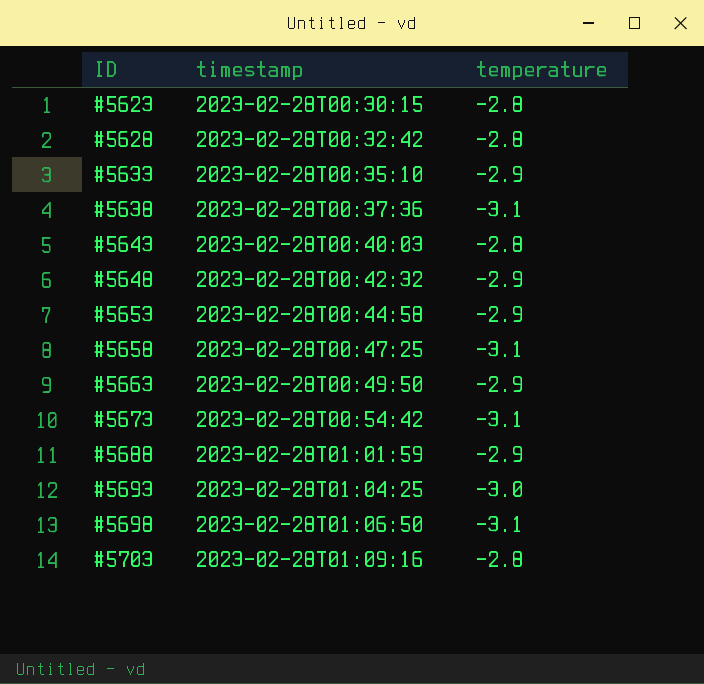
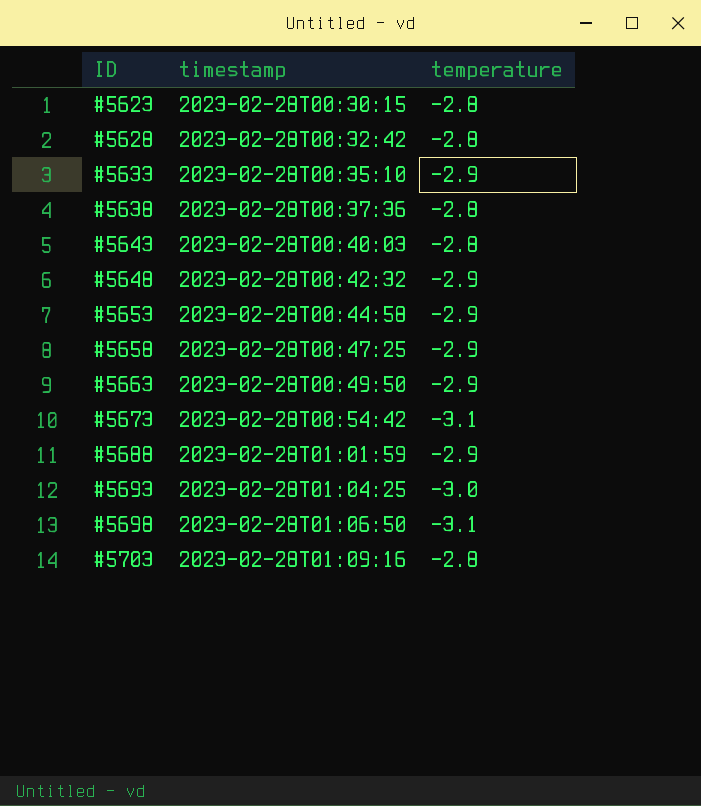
#5638 | temperature: -3.1 -> -2.8
#5658 | temperature: -3.1 -> -2.9

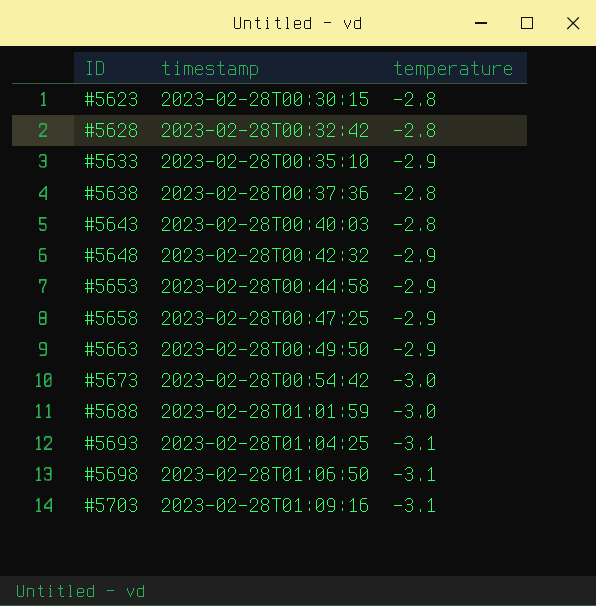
#5673 | temperature: -3.1 -> -3.0
#5688 | temperature: -2.9 -> -3.0
#5693 | temperature: -3.0 -> -3.1
#5703 | temperature: -2.8 -> -3.1

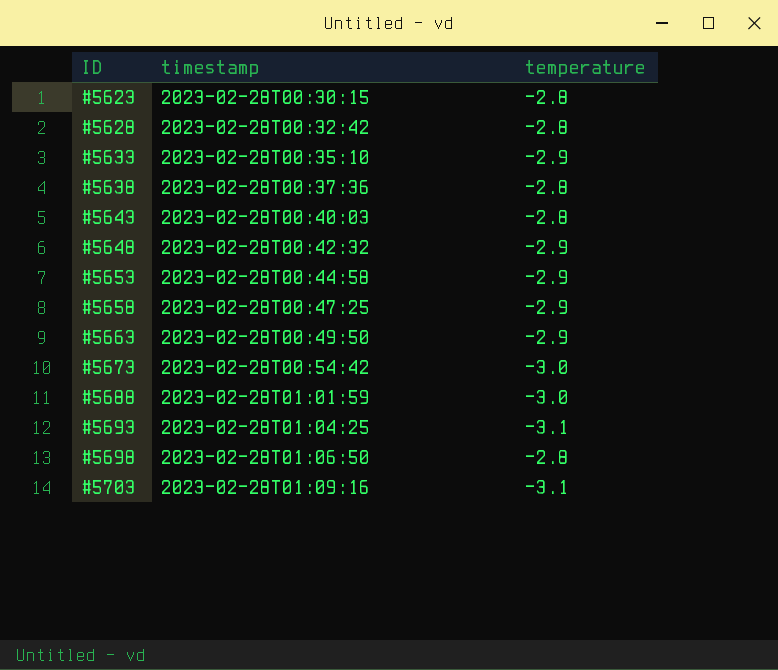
#5698 | temperature: -3.1 -> -2.8

